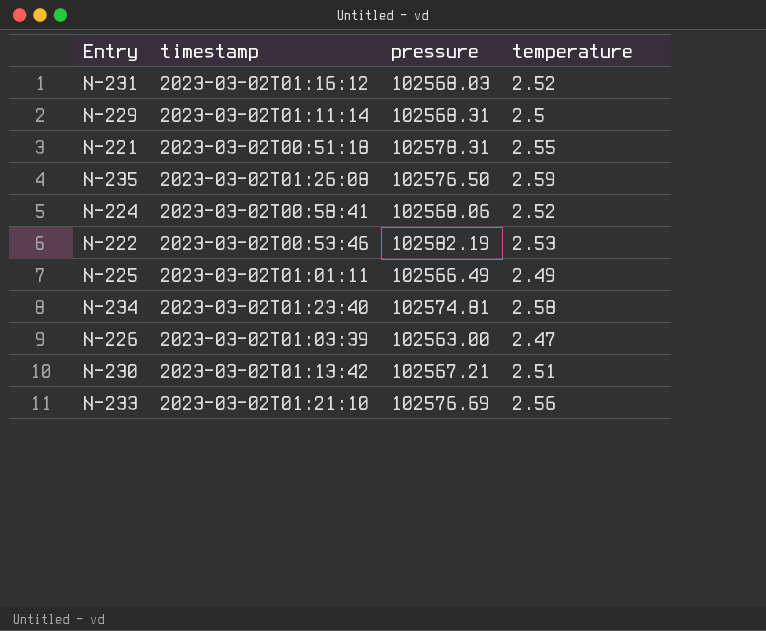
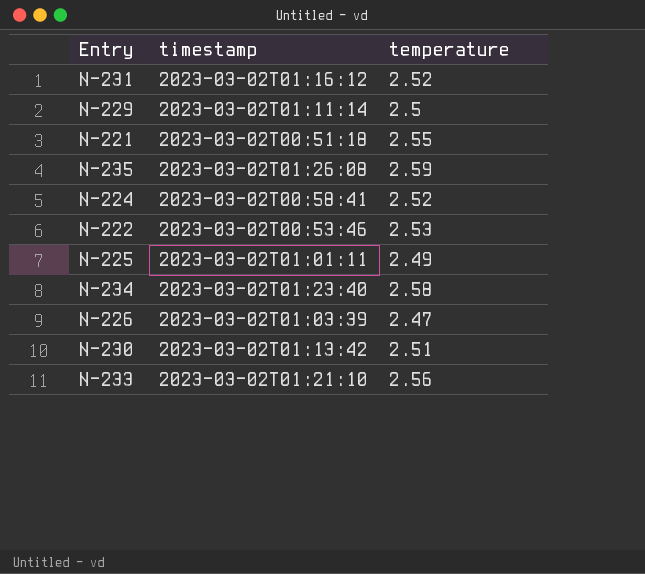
column pressure | position: 3 -> none

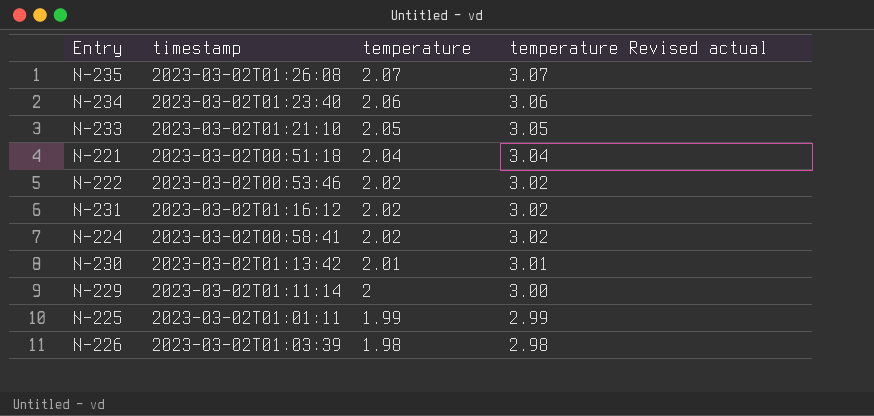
row order: none -> temperature descending
column temperature Revised actual | formula: none -> [temperature] + 1
N-235 | temperature: 2.59 -> 2.07
N-234 | temperature: 2.58 -> 2.06
N-233 | temperature: 2.56 -> 2.05
N-221 | temperature: 2.55 -> 2.04
N-222 | temperature: 2.53 -> 2.02
N-231 | temperature: 2.52 -> 2.02
N-224 | temperature: 2.52 -> 2.02
N-230 | temperature: 2.51 -> 2.01
N-229 | temperature: 2.5 -> 2
N-225 | temperature: 2.49 -> 1.99
N-226 | temperature: 2.47 -> 1.98

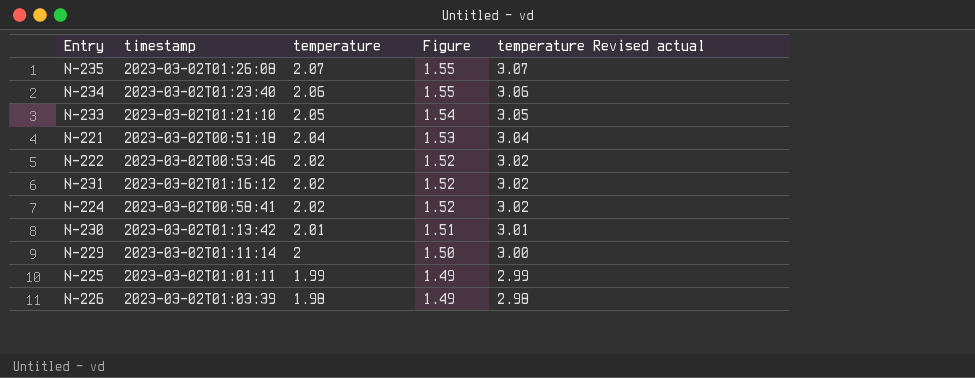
column Figure | formula: none -> [temperature] * 0.75

